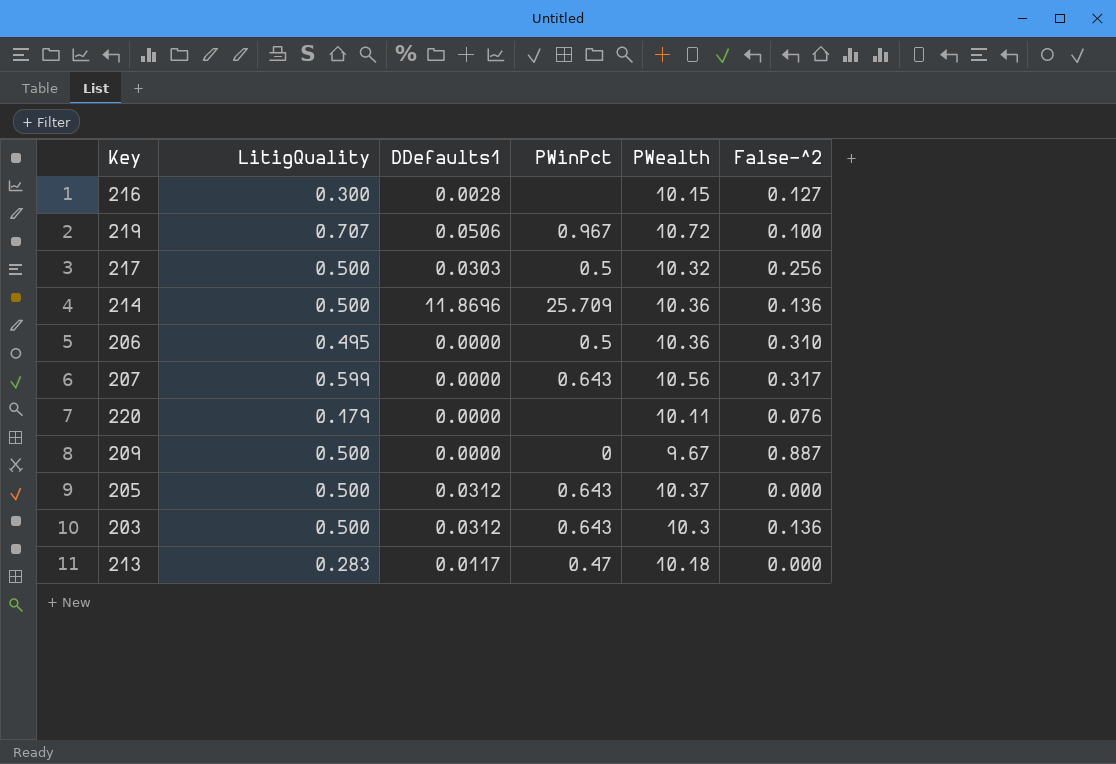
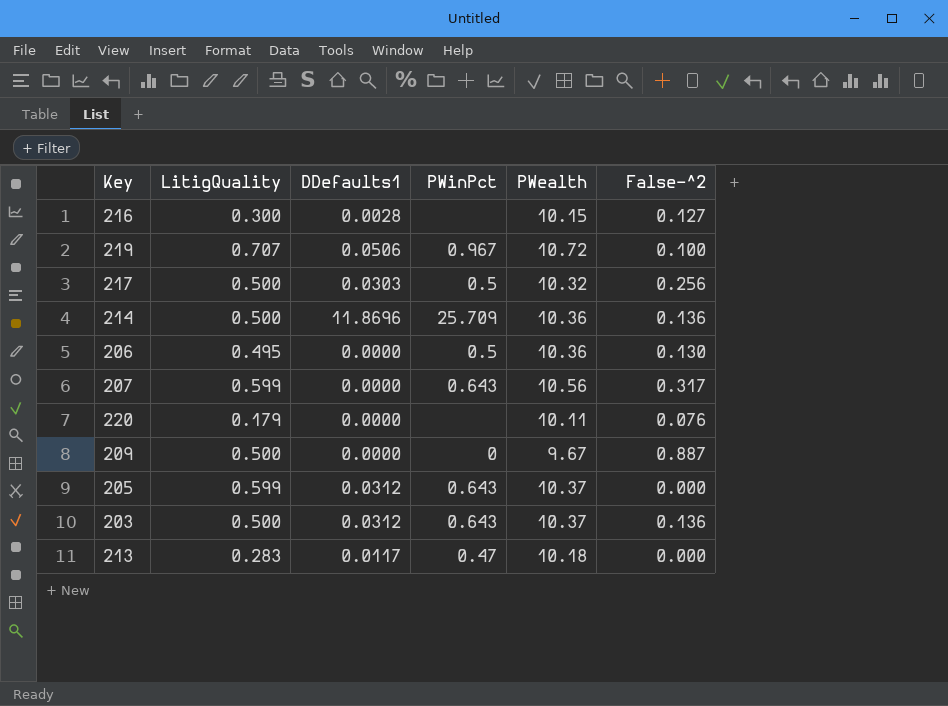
206 | False-^2: 0.310 -> 0.130
205 | LitigQuality: 0.500 -> 0.599
203 | PWealth: 10.3 -> 10.37

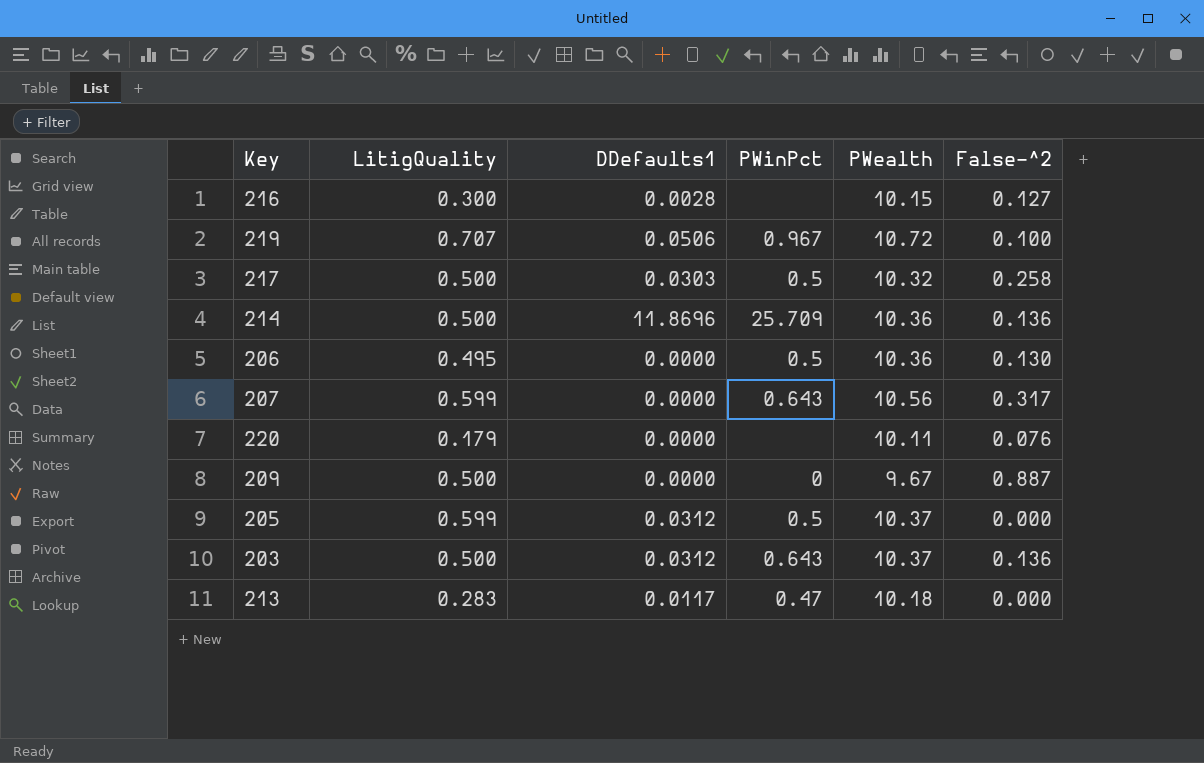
217 | False-^2: 0.256 -> 0.258
205 | PWinPct: 0.643 -> 0.5

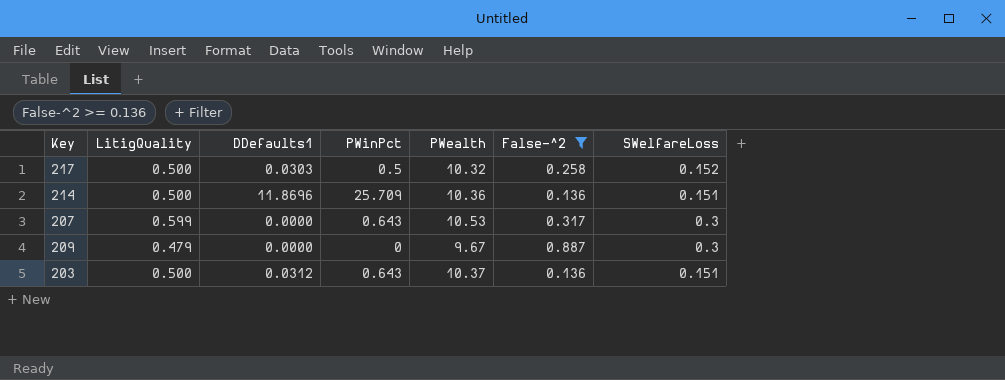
filter: none -> False-^2 >= 0.136
column SWelfareLoss | position: none -> 7
207 | PWealth: 10.56 -> 10.53
209 | LitigQuality: 0.500 -> 0.479

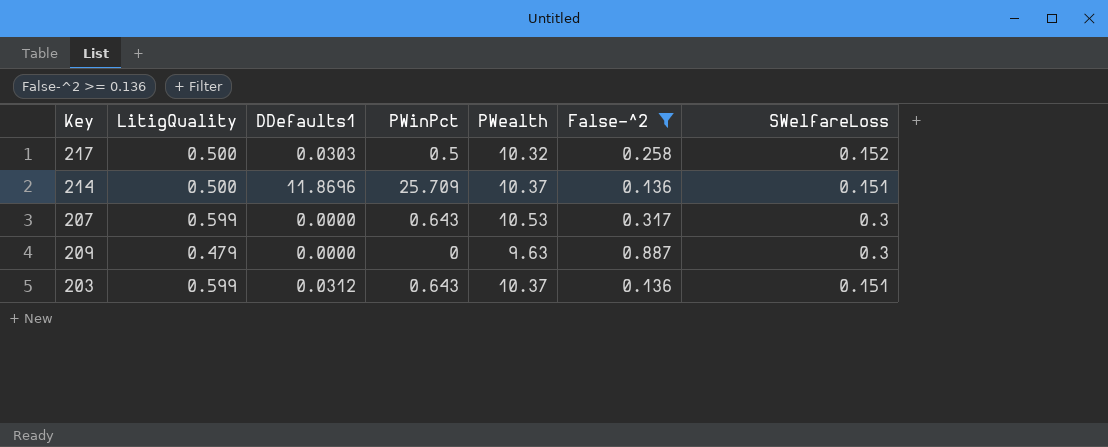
214 | PWealth: 10.36 -> 10.37
209 | PWealth: 9.67 -> 9.63
203 | LitigQuality: 0.500 -> 0.599

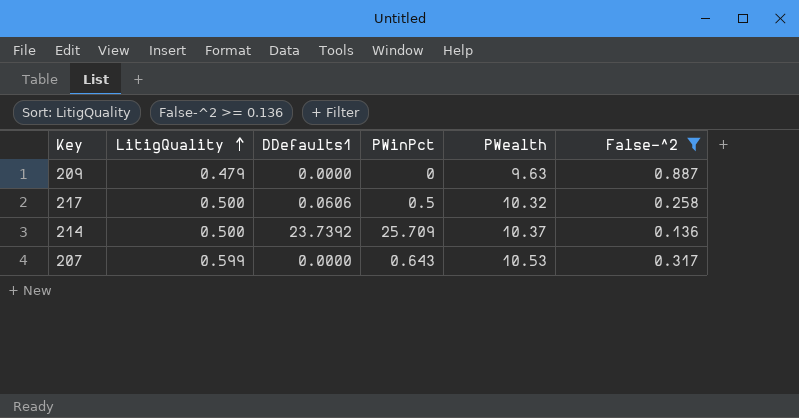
row order: none -> LitigQuality ascending
column SWelfareLoss | position: 7 -> none
row 203: 0.599 | 0.0312 | 0.643 | 10.37 | 0.136 | 0.151 -> none
217 | DDefaults1: 0.0303 -> 0.0606
214 | DDefaults1: 11.8696 -> 23.7392

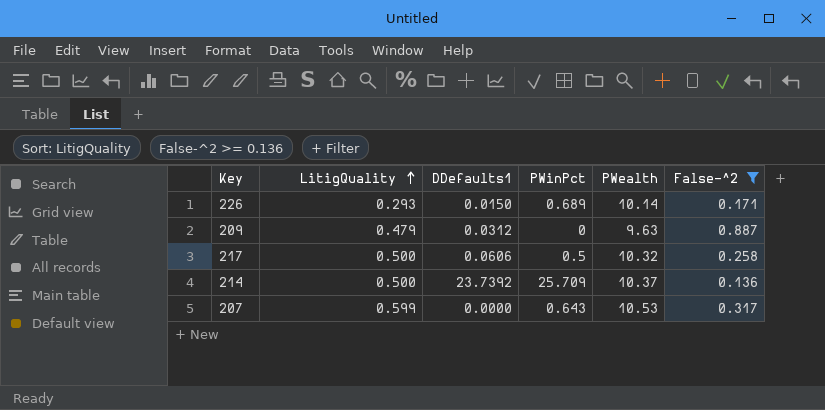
row 226: none -> 0.293 | 0.0150 | 0.689 | 10.14 | 0.171
209 | DDefaults1: 0.0000 -> 0.0312

